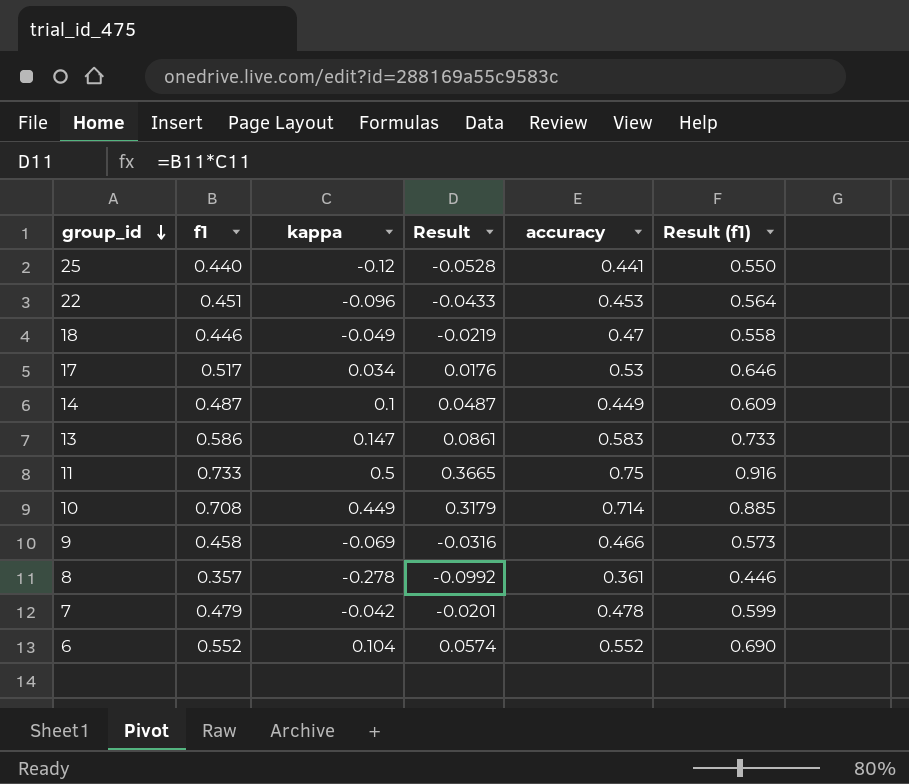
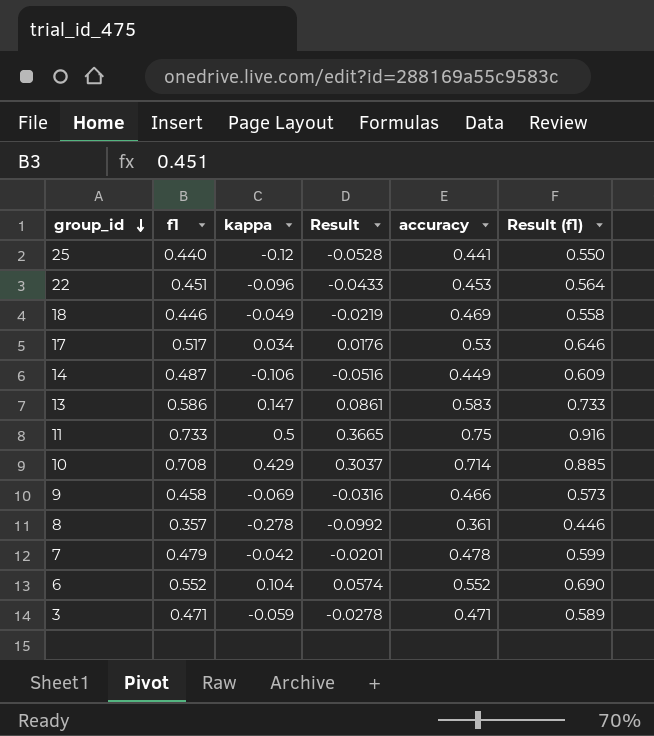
18 | accuracy: 0.47 -> 0.469
14 | kappa: 0.1 -> -0.106
14 | Result: 0.0487 -> -0.0516
10 | kappa: 0.449 -> 0.429
10 | Result: 0.3179 -> 0.3037
row 3: none -> 0.471 | -0.059 | -0.0278 | 0.471 | 0.589

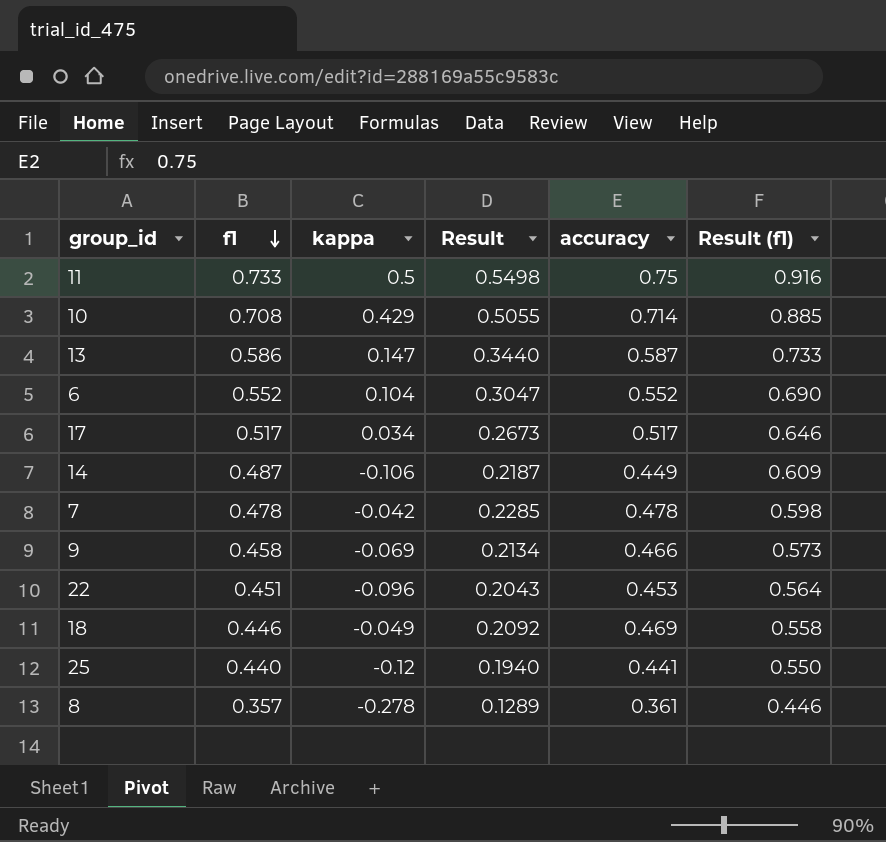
row order: group_id descending -> f1 descending
column Result | formula: [f1] * [kappa] -> [f1] * [accuracy]
row 3: 0.471 | -0.059 | -0.0278 | 0.471 | 0.589 -> none
13 | accuracy: 0.583 -> 0.587
17 | accuracy: 0.53 -> 0.517
7 | f1: 0.479 -> 0.478
7 | Result (f1): 0.599 -> 0.598

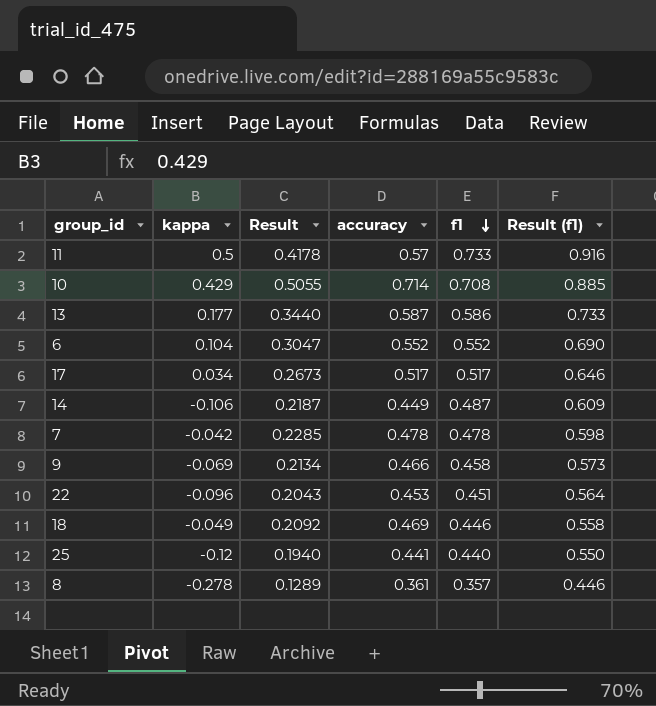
column f1 | position: 2 -> 5
11 | Result: 0.5498 -> 0.4178
11 | accuracy: 0.75 -> 0.57
13 | kappa: 0.147 -> 0.177

